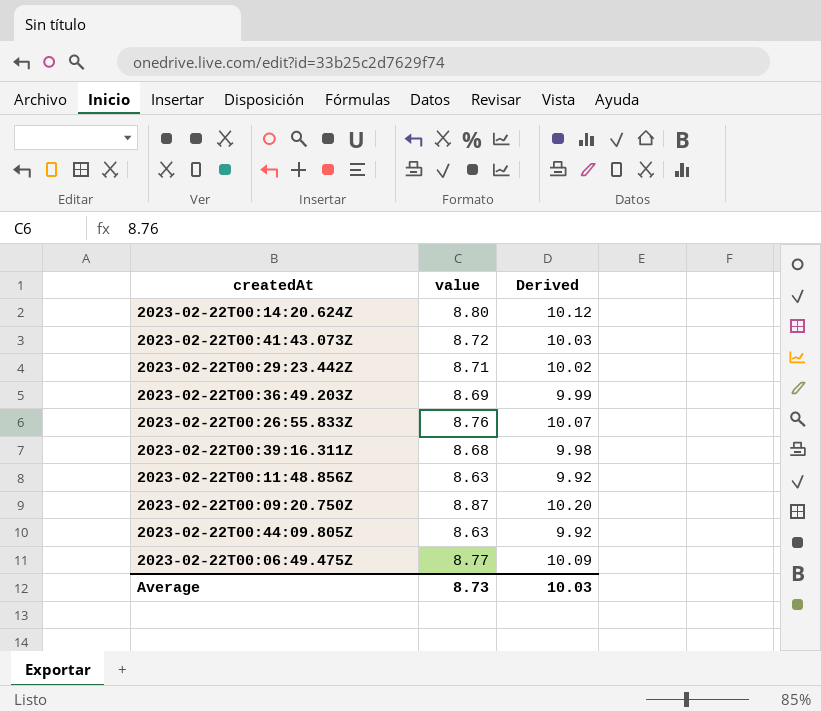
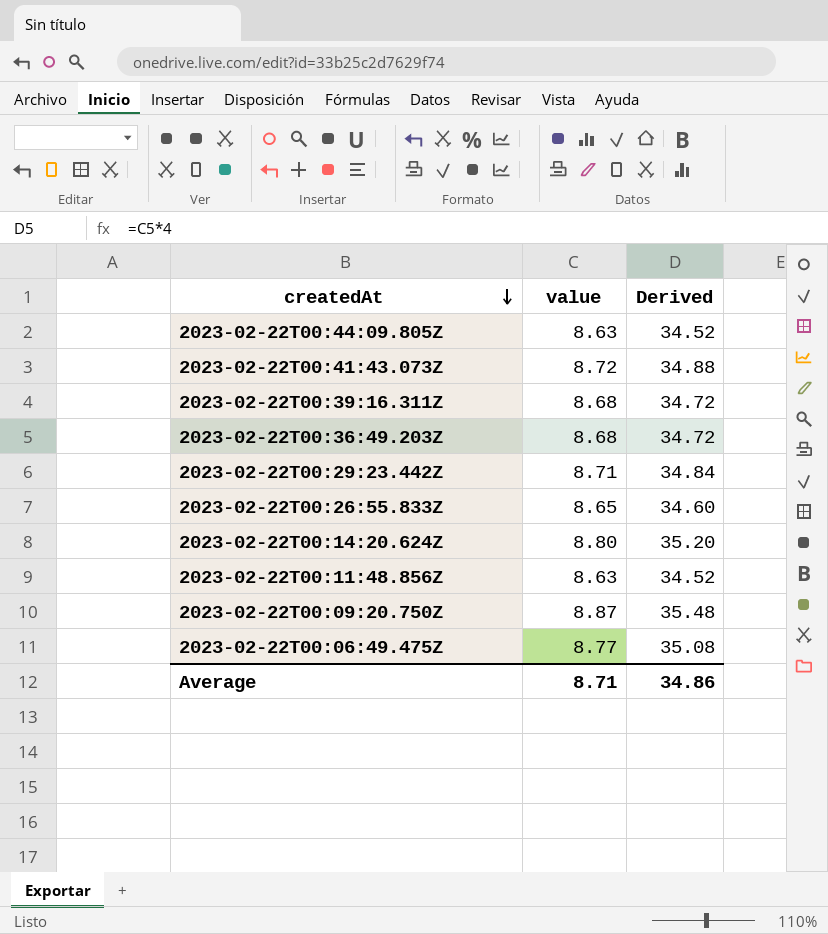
row order: none -> createdAt descending
column Derived | formula: [value] * 1.15 -> [value] * 4
2023-02-22T00:36:49.203Z | value: 8.69 -> 8.68
2023-02-22T00:26:55.833Z | value: 8.76 -> 8.65
Average | value: 8.73 -> 8.71
Average | Derived: 10.03 -> 34.86

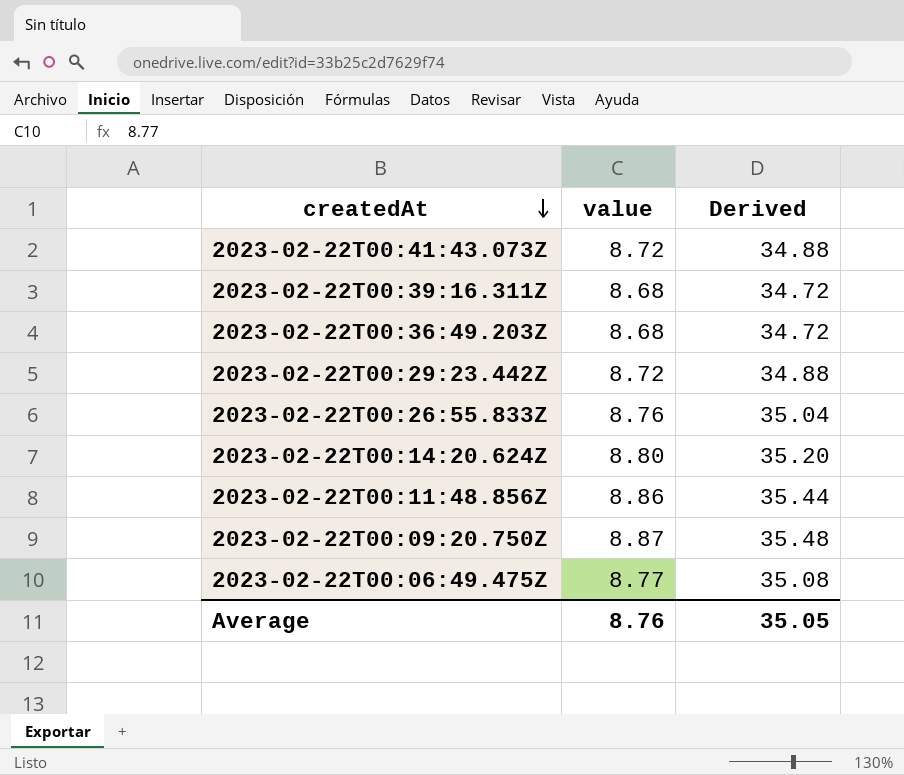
row 2023-02-22T00:44:09.805Z: 8.63 | 34.52 -> none
2023-02-22T00:29:23.442Z | value: 8.71 -> 8.72
2023-02-22T00:29:23.442Z | Derived: 34.84 -> 34.88
2023-02-22T00:26:55.833Z | value: 8.65 -> 8.76
2023-02-22T00:26:55.833Z | Derived: 34.60 -> 35.04
2023-02-22T00:11:48.856Z | value: 8.63 -> 8.86
2023-02-22T00:11:48.856Z | Derived: 34.52 -> 35.44
Average | value: 8.71 -> 8.76
Average | Derived: 34.86 -> 35.05

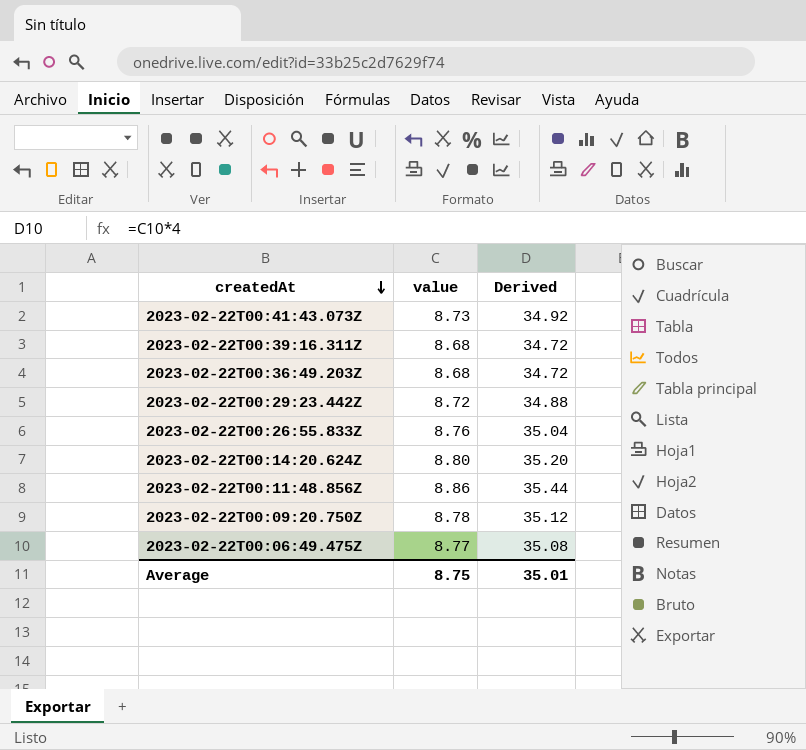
2023-02-22T00:41:43.073Z | value: 8.72 -> 8.73
2023-02-22T00:41:43.073Z | Derived: 34.88 -> 34.92
2023-02-22T00:09:20.750Z | value: 8.87 -> 8.78
2023-02-22T00:09:20.750Z | Derived: 35.48 -> 35.12
Average | value: 8.76 -> 8.75
Average | Derived: 35.05 -> 35.01

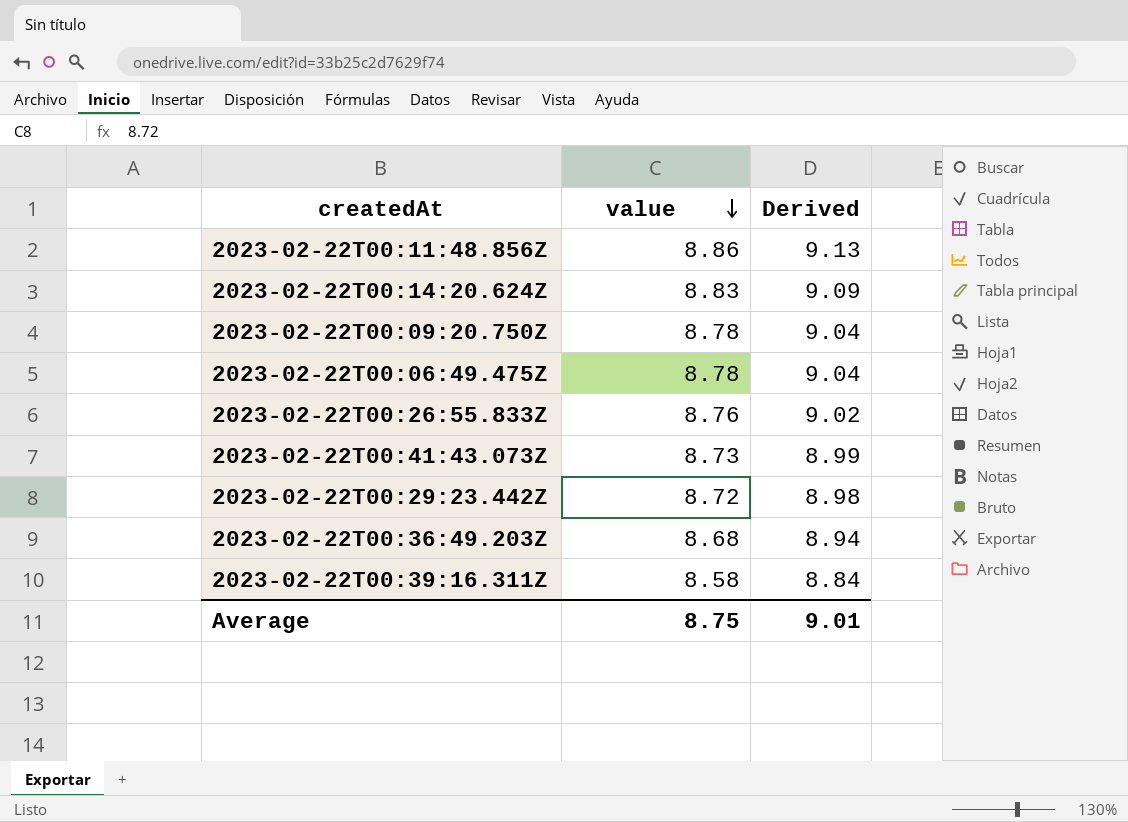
row order: createdAt descending -> value descending
column Derived | formula: [value] * 4 -> [value] * 1.03
2023-02-22T00:14:20.624Z | value: 8.80 -> 8.83
2023-02-22T00:06:49.475Z | value: 8.77 -> 8.78
2023-02-22T00:39:16.311Z | value: 8.68 -> 8.58
Average | Derived: 35.01 -> 9.01

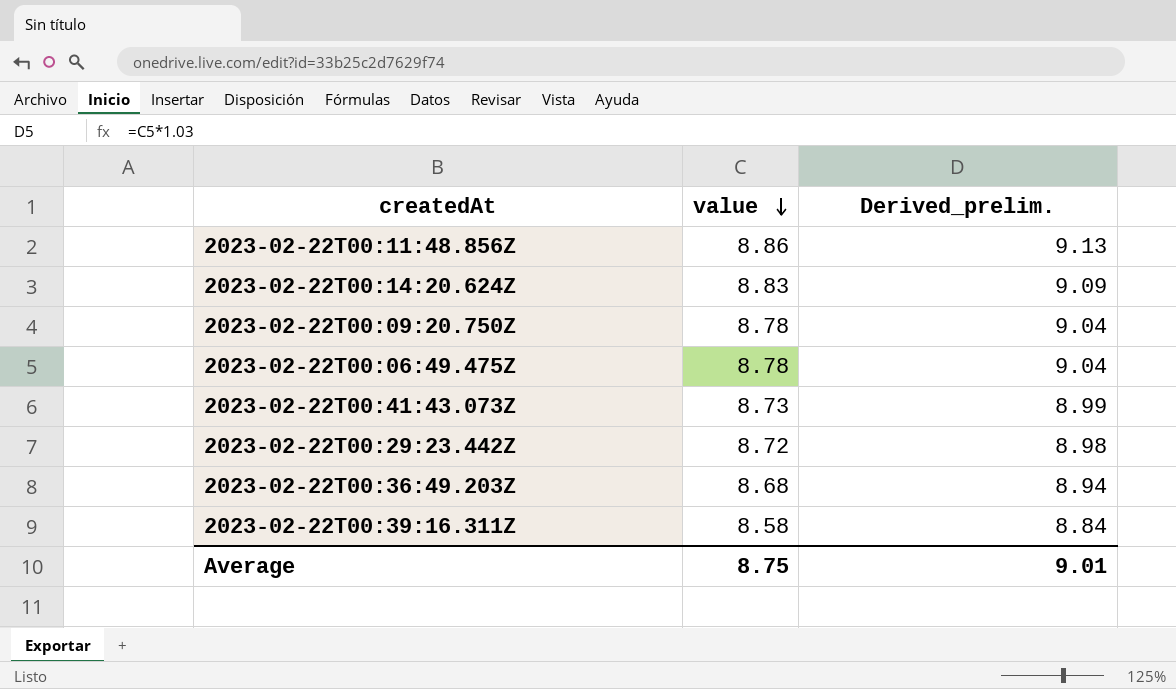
column name: Derived -> Derived_prelim.
row 2023-02-22T00:26:55.833Z: 8.76 | 9.02 -> none

